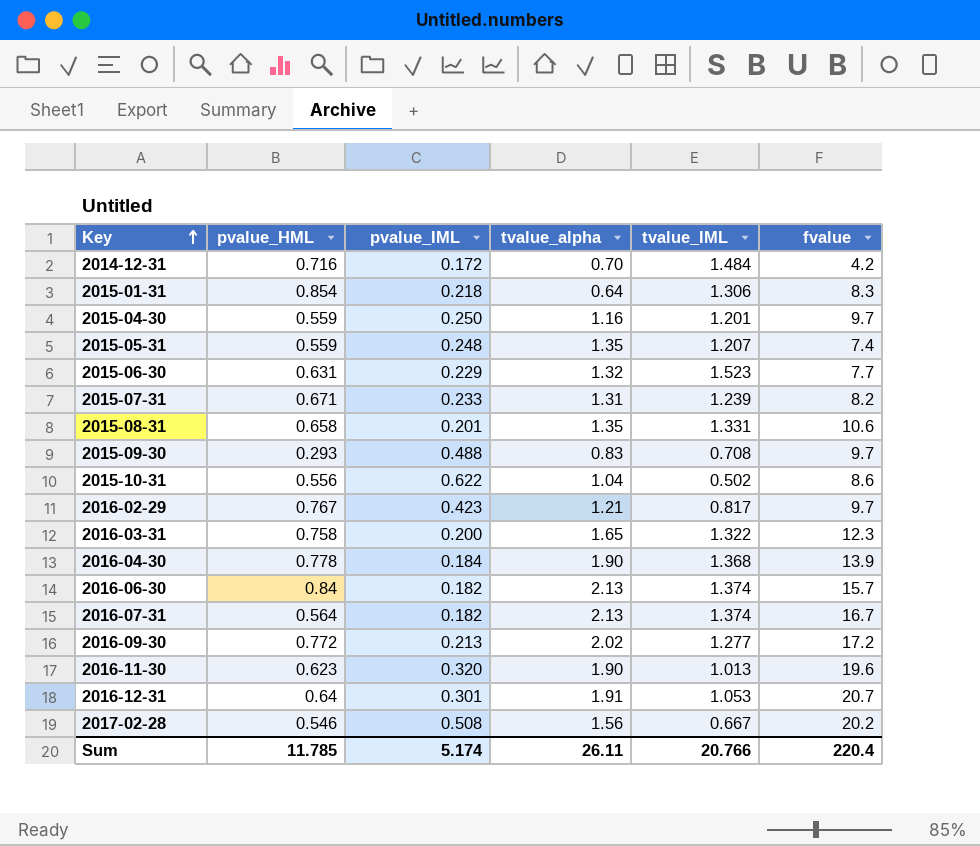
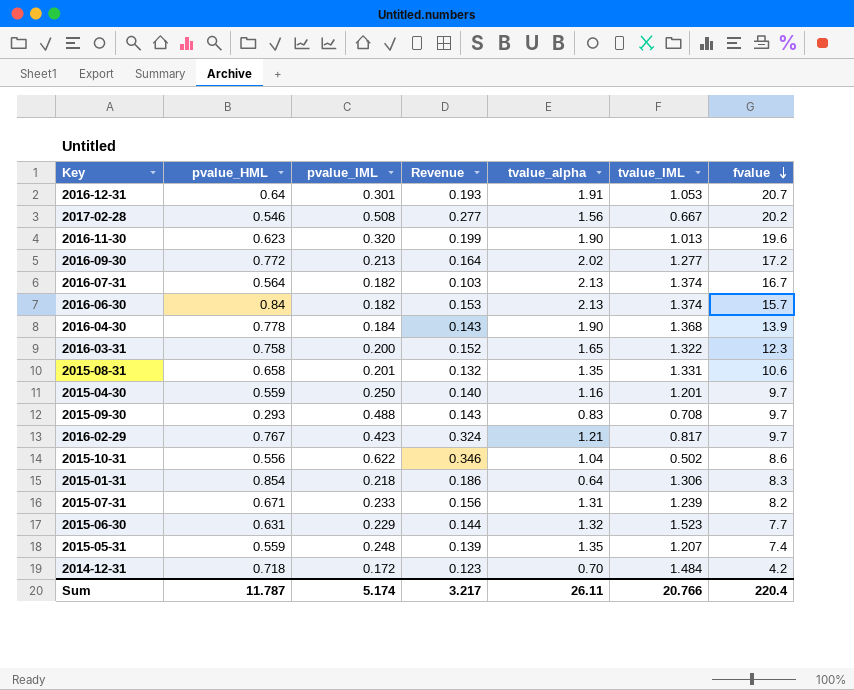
row order: Key ascending -> fvalue descending
column Revenue | formula: none -> [pvalue_HML] * [pvalue_IML]
2014-12-31 | pvalue_HML: 0.716 -> 0.718
Sum | pvalue_HML: 11.785 -> 11.787

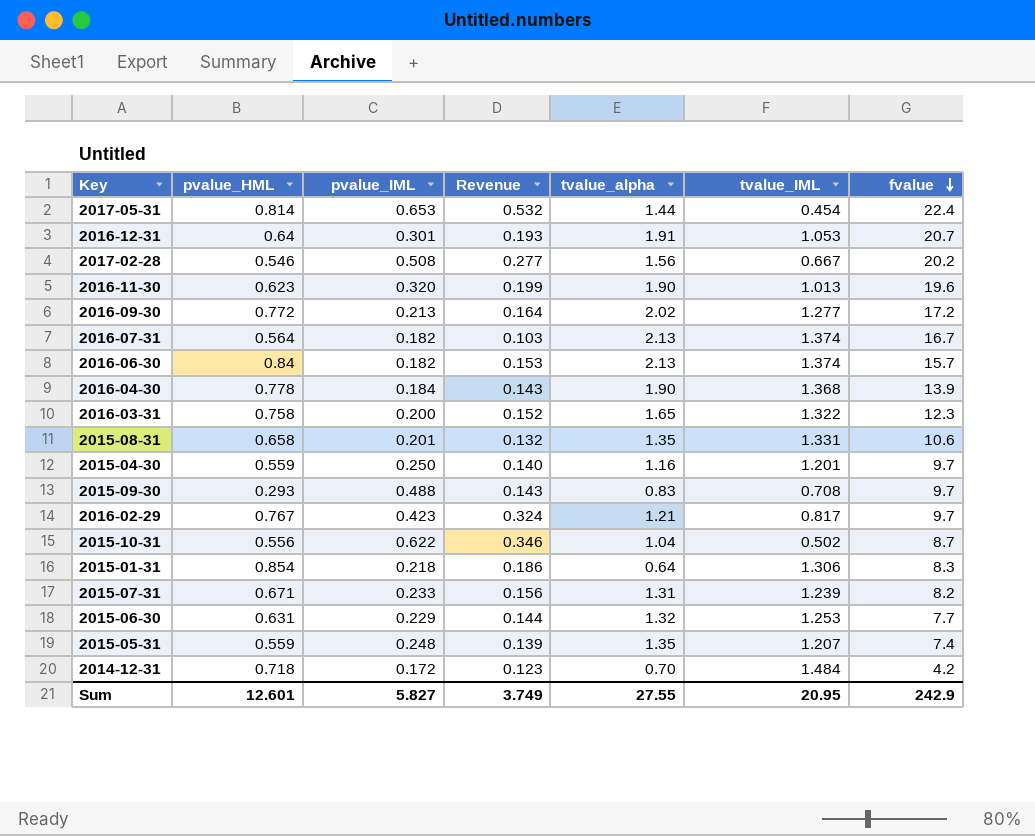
row 2017-05-31: none -> 0.814 | 0.653 | 0.532 | 1.44 | 0.454 | 22.4
2015-10-31 | fvalue: 8.6 -> 8.7
2015-06-30 | tvalue_IML: 1.523 -> 1.253
Sum | pvalue_HML: 11.787 -> 12.601
Sum | pvalue_IML: 5.174 -> 5.827
Sum | Revenue: 3.217 -> 3.749
Sum | tvalue_alpha: 26.11 -> 27.55
Sum | tvalue_IML: 20.766 -> 20.95
Sum | fvalue: 220.4 -> 242.9

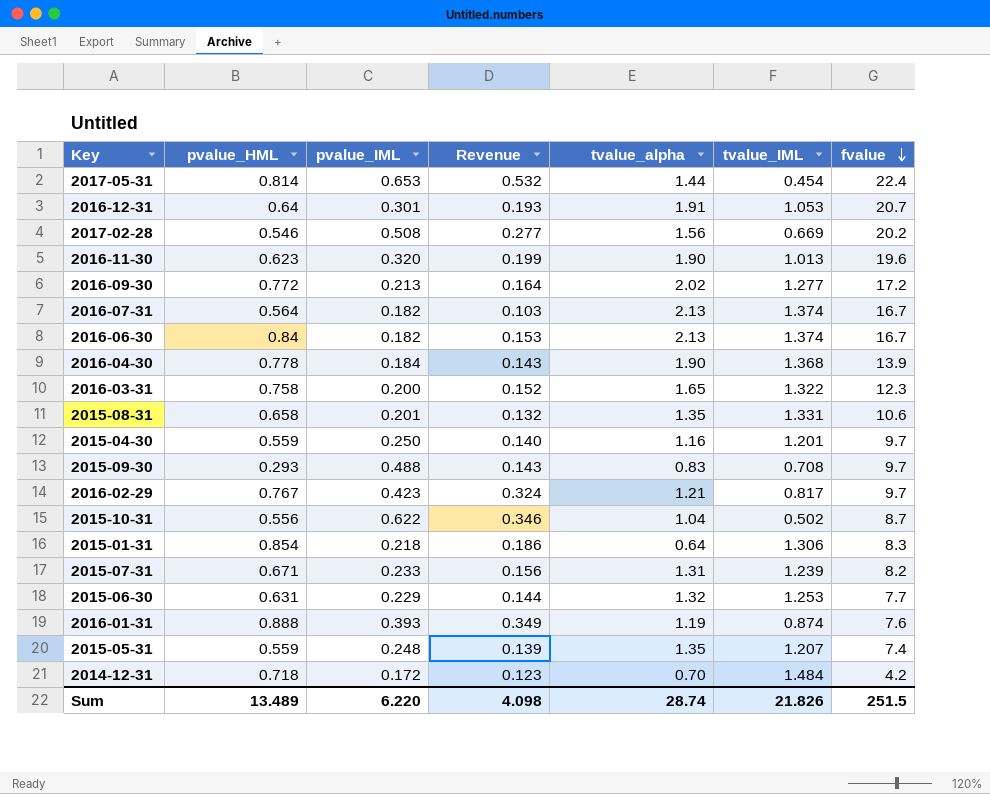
2017-02-28 | tvalue_IML: 0.667 -> 0.669
2016-06-30 | fvalue: 15.7 -> 16.7
row 2016-01-31: none -> 0.888 | 0.393 | 0.349 | 1.19 | 0.874 | 7.6
Sum | pvalue_HML: 12.601 -> 13.489
Sum | pvalue_IML: 5.827 -> 6.220
Sum | Revenue: 3.749 -> 4.098
Sum | tvalue_alpha: 27.55 -> 28.74
Sum | tvalue_IML: 20.95 -> 21.826
Sum | fvalue: 242.9 -> 251.5

